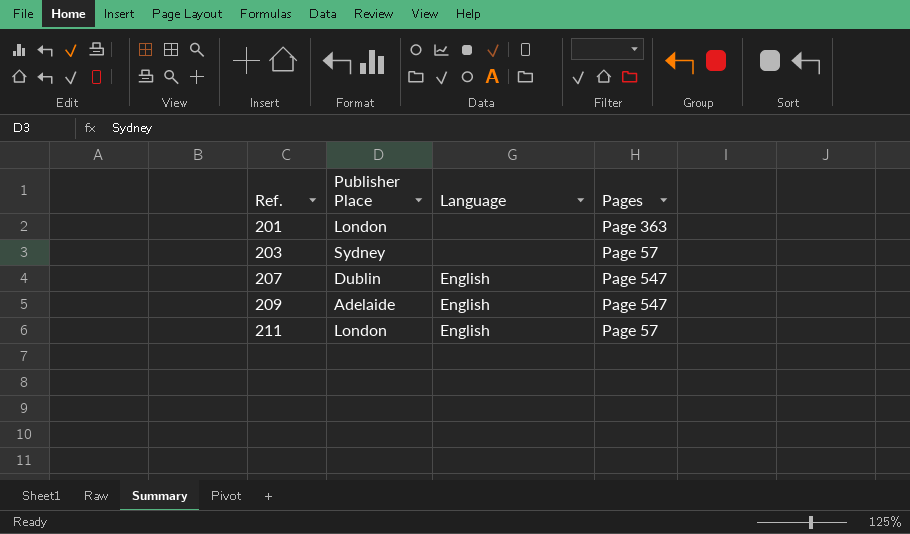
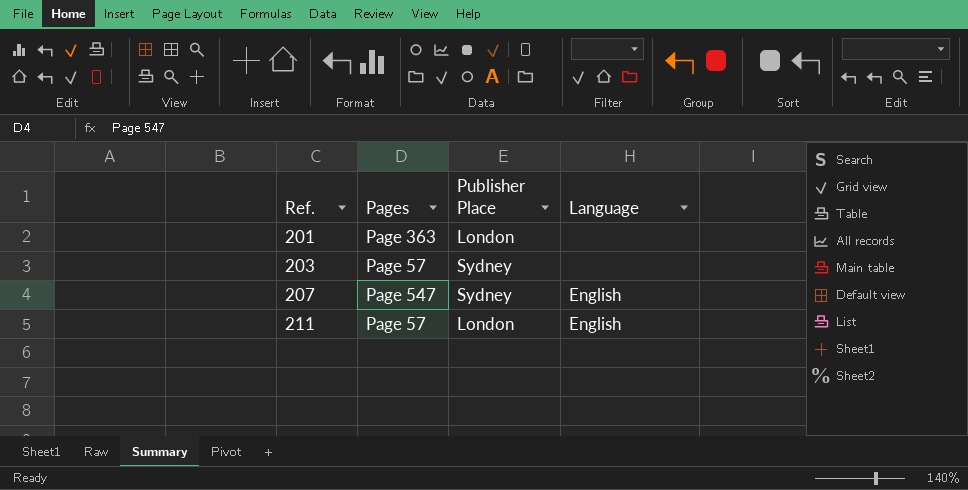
column Pages | position: 4 -> 2
row 209: Adelaide | English | Page 547 -> none
207 | Publisher Place: Dublin -> Sydney

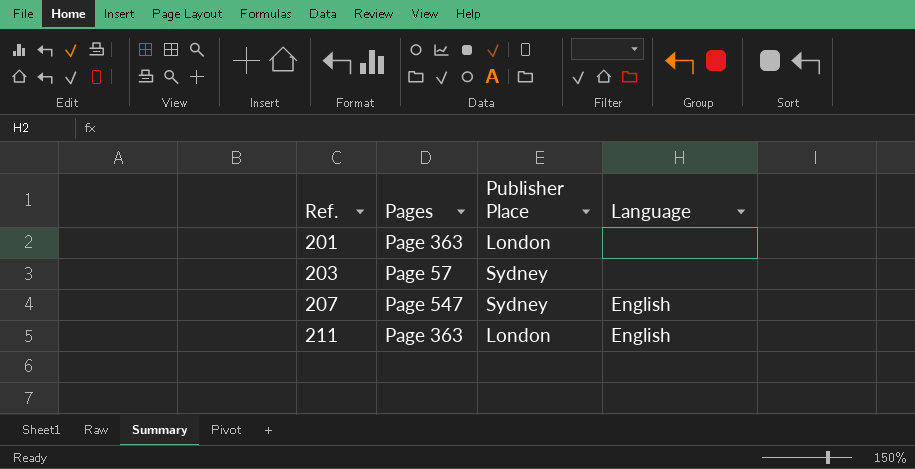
211 | Pages: Page 57 -> Page 363

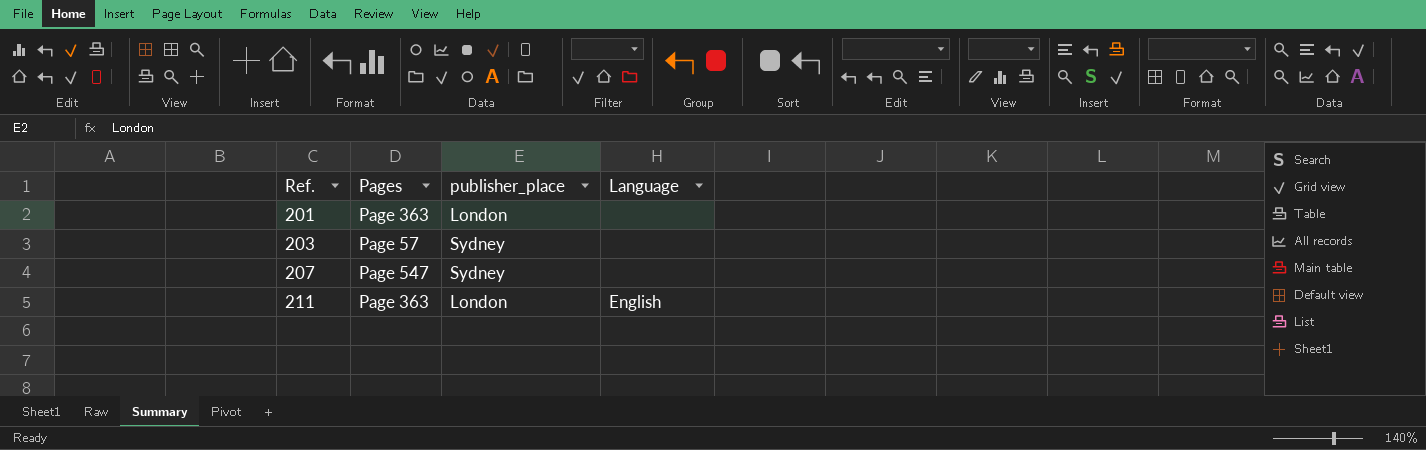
column name: Publisher Place -> publisher_place
207 | Language: English -> none

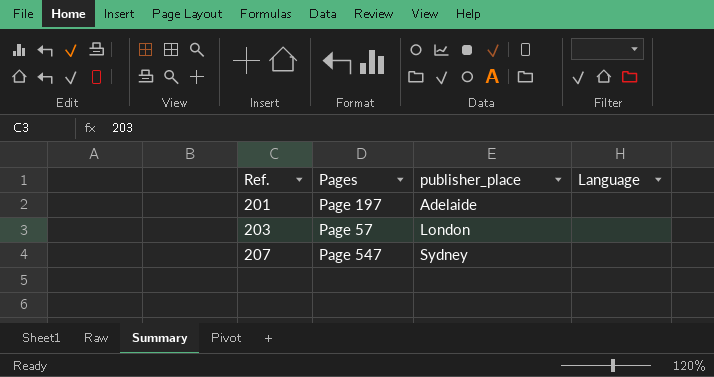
row 211: Page 363 | London | English -> none
201 | Pages: Page 363 -> Page 197
201 | publisher_place: London -> Adelaide
203 | publisher_place: Sydney -> London

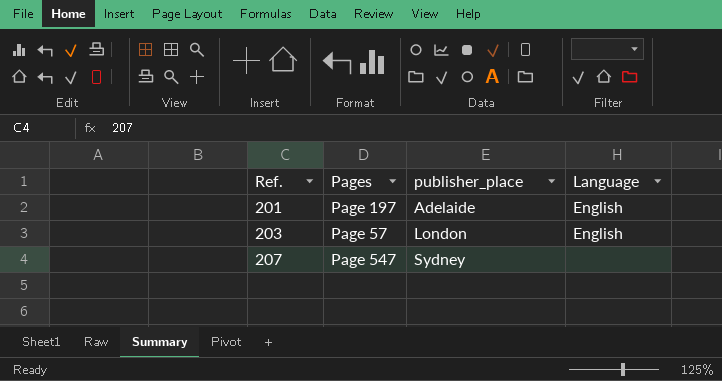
201 | Language: none -> English
203 | Language: none -> English

